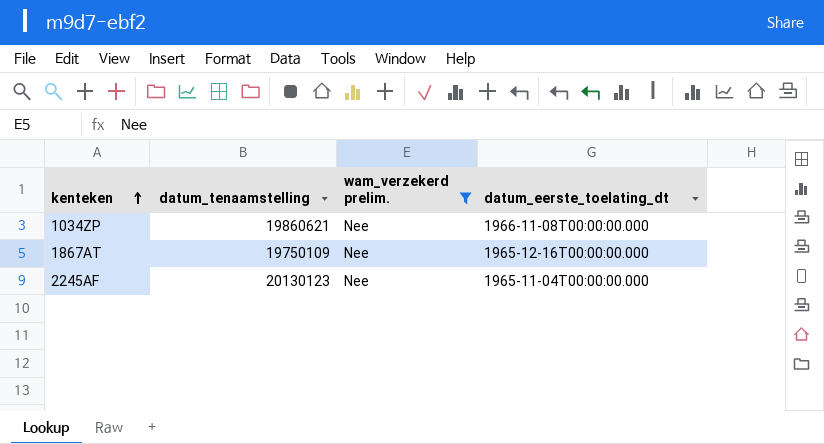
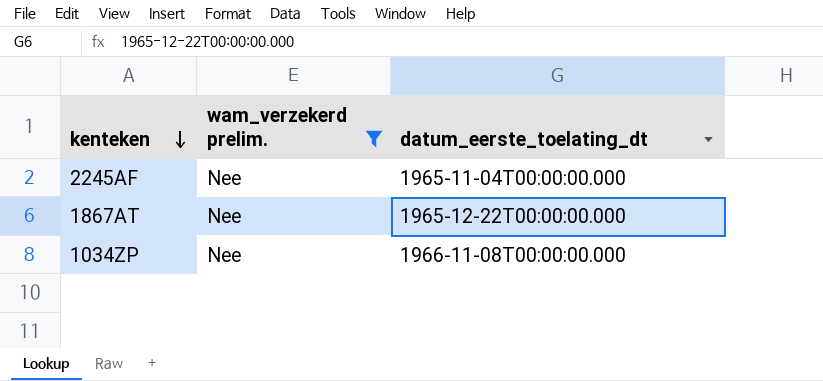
row order: kenteken ascending -> kenteken descending
column datum_tenaamstelling | position: 2 -> none
1867AT | datum_eerste_toelating_dt: 1965-12-16T00:00:00.000 -> 1965-12-22T00:00:00.000

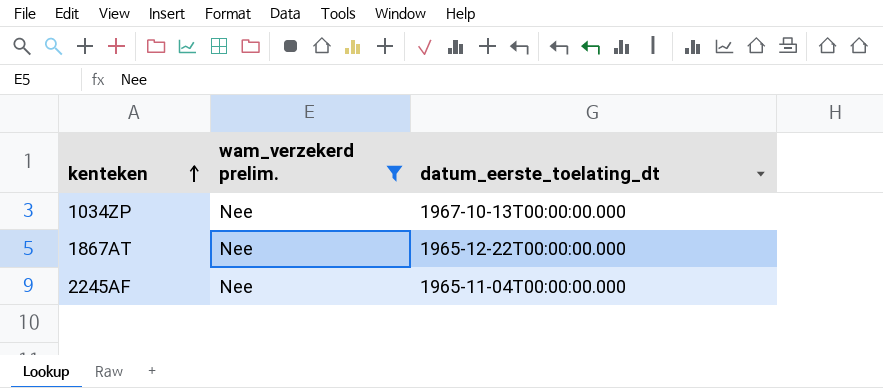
row order: kenteken descending -> kenteken ascending
1034ZP | datum_eerste_toelating_dt: 1966-11-08T00:00:00.000 -> 1967-10-13T00:00:00.000

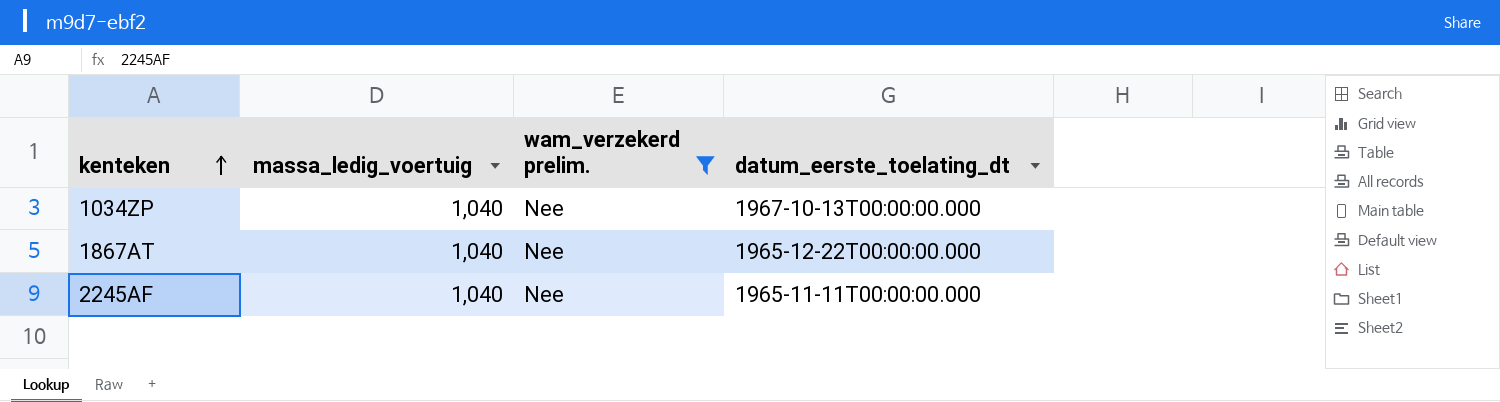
column massa_ledig_voertuig | position: none -> 2
2245AF | datum_eerste_toelating_dt: 1965-11-04T00:00:00.000 -> 1965-11-11T00:00:00.000

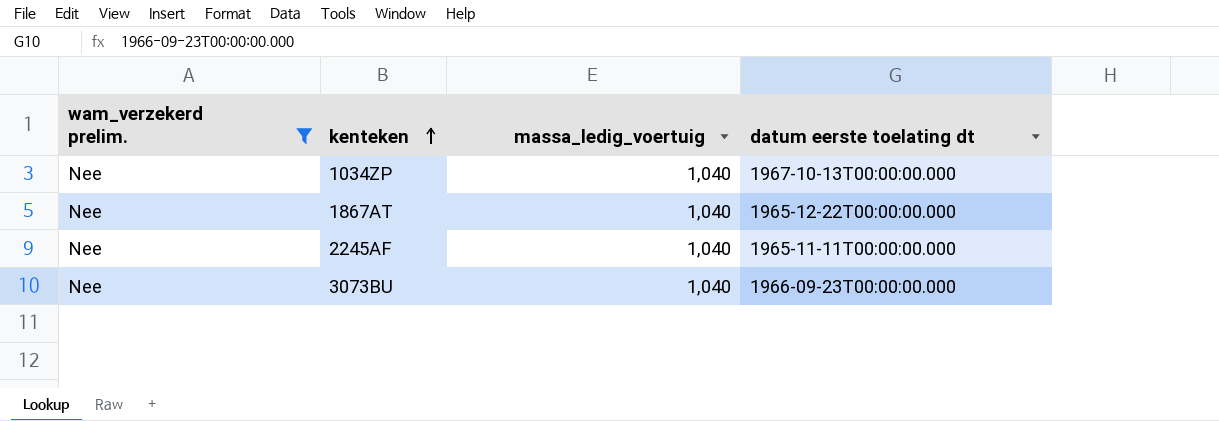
column wam_verzekerd prelim. | position: 3 -> 1
column name: datum_eerste_toelating_dt -> datum eerste toelating dt
row 3073BU: none -> Nee | 1,040 | 1966-09-23T00:00:00.000

